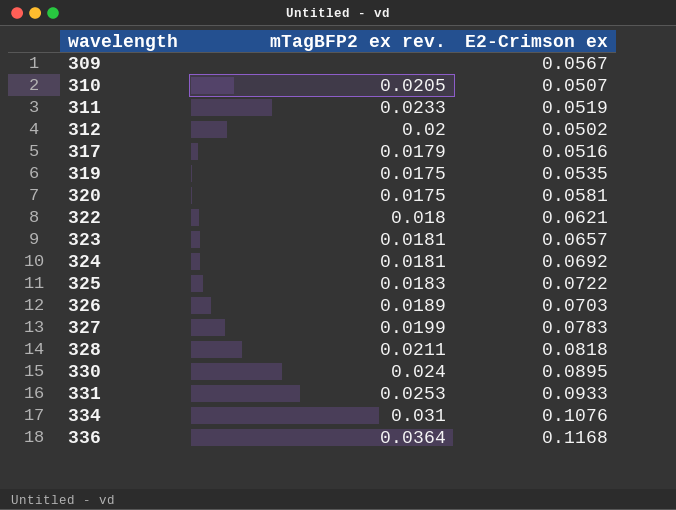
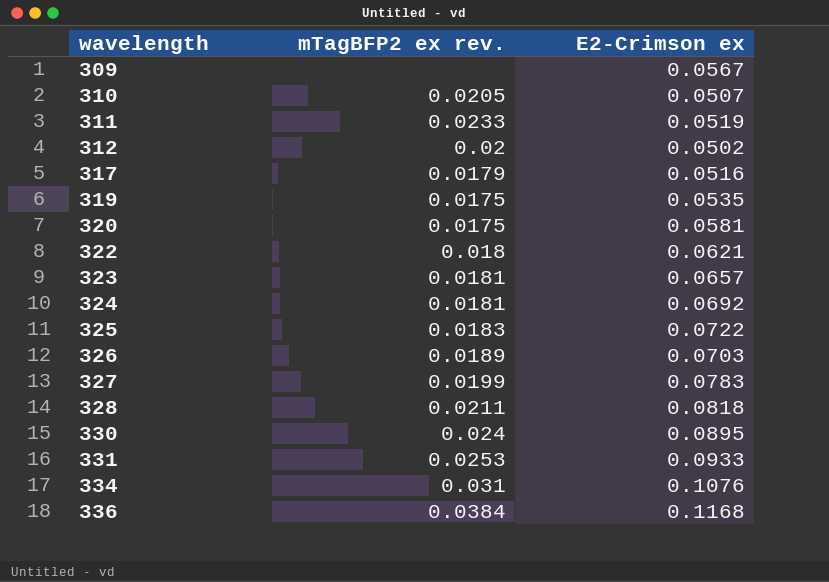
336 | mTagBFP2 ex rev.: 0.0364 -> 0.0384

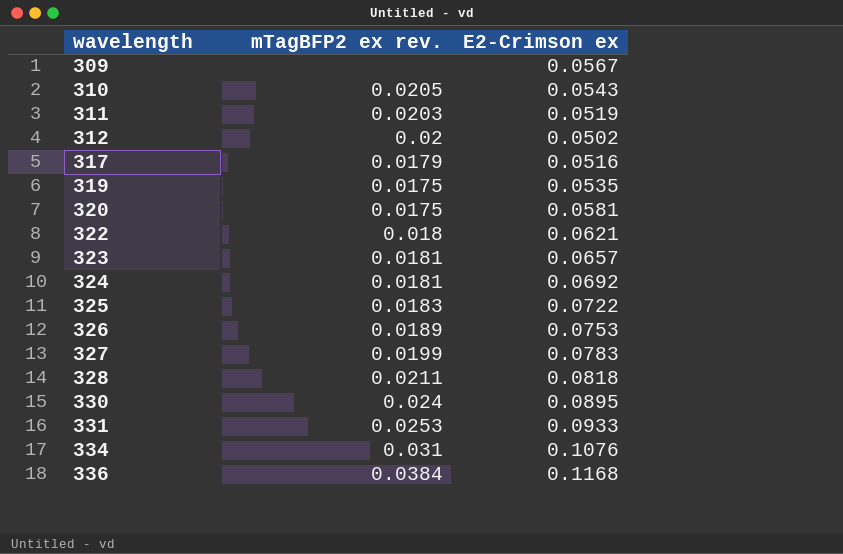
310 | E2-Crimson ex: 0.0507 -> 0.0543
311 | mTagBFP2 ex rev.: 0.0233 -> 0.0203
326 | E2-Crimson ex: 0.0703 -> 0.0753

